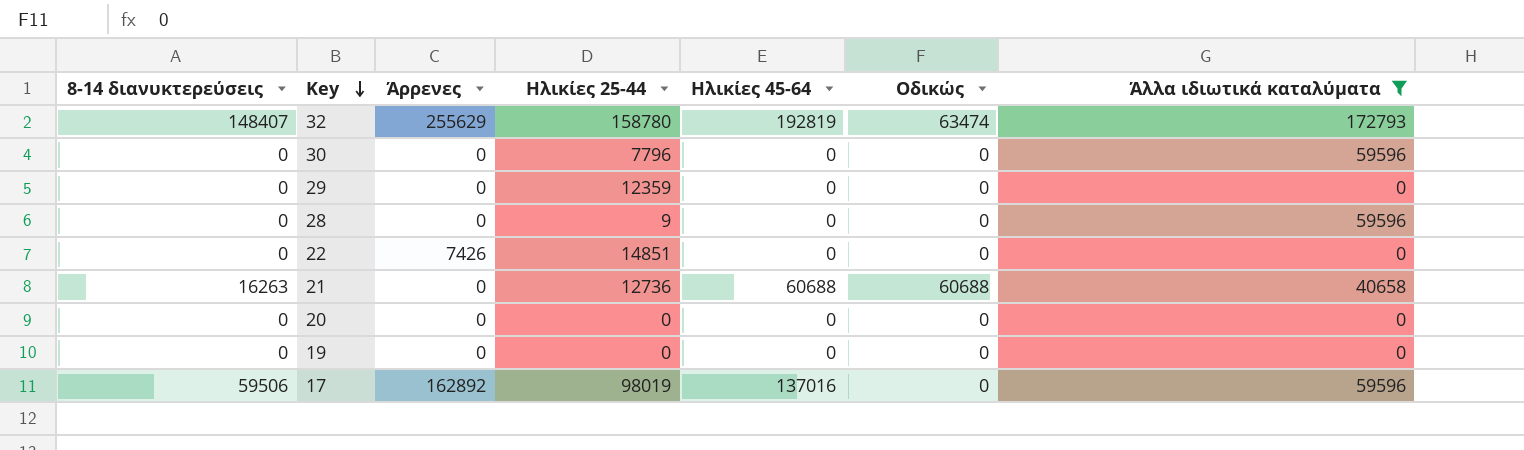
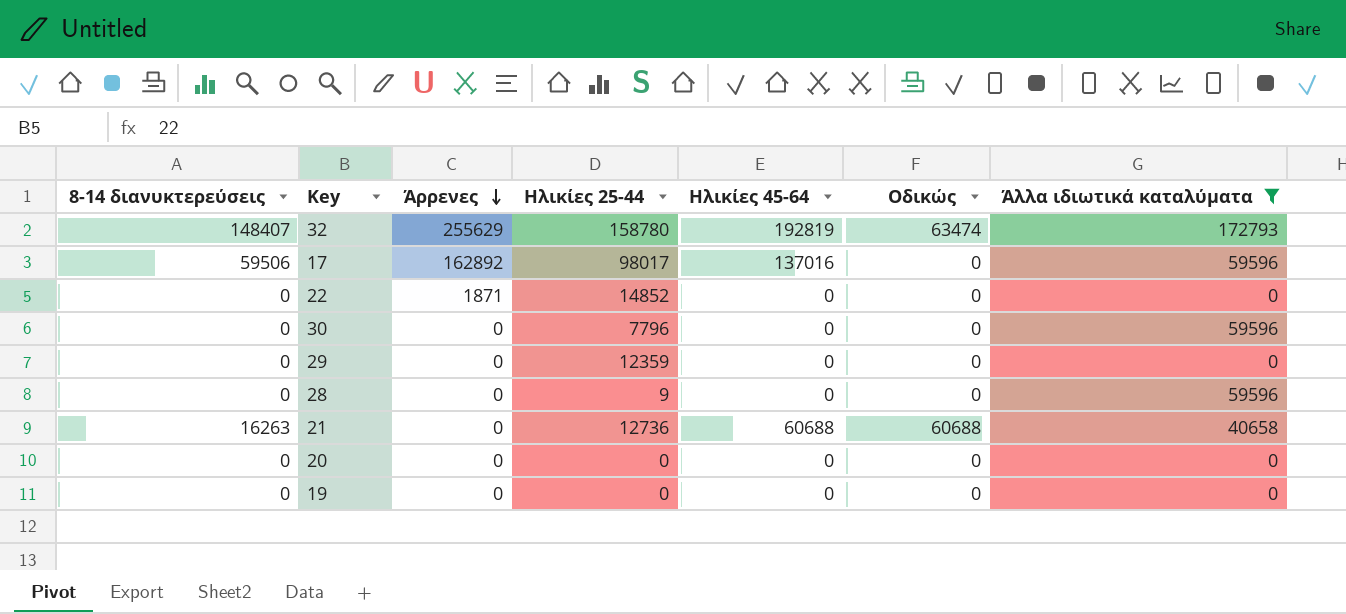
row order: Key descending -> Άρρενες descending
17 | Ηλικίες 25-44: 98019 -> 98017
22 | Άρρενες: 7426 -> 1871
22 | Ηλικίες 25-44: 14851 -> 14852

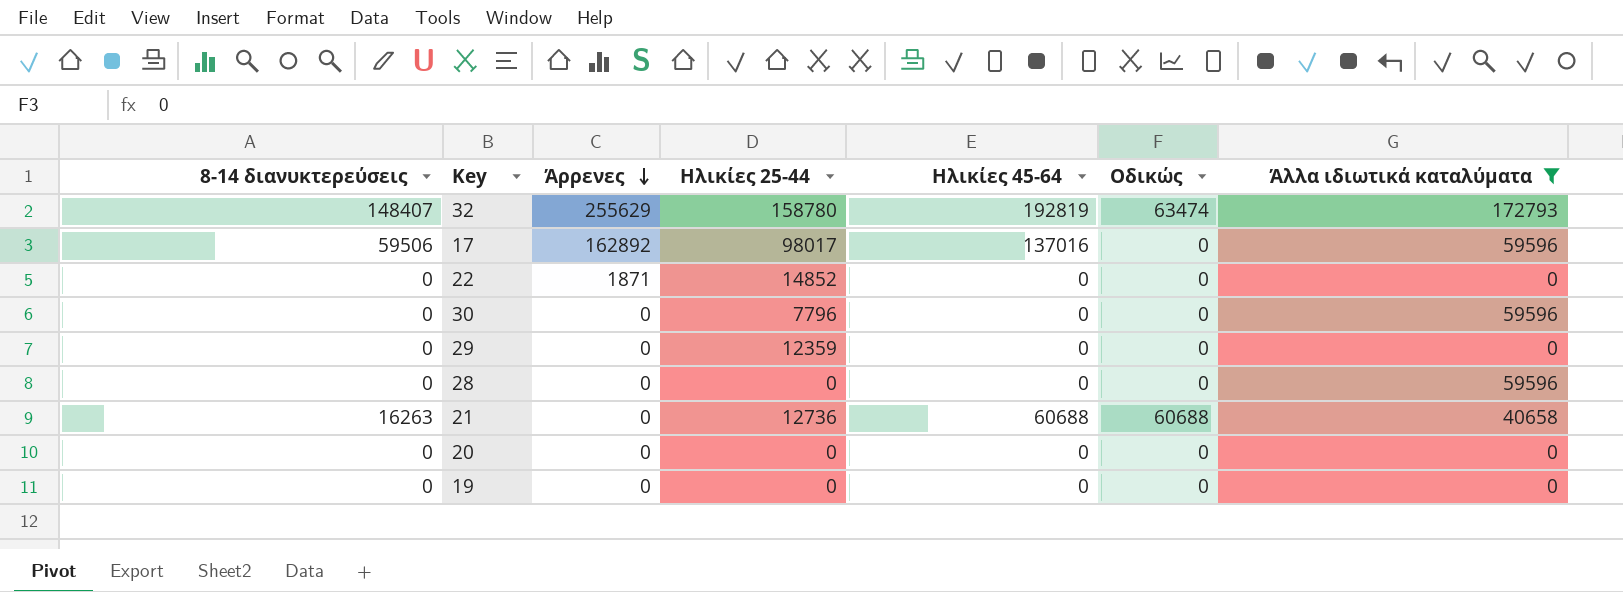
28 | Ηλικίες 25-44: 9 -> 0

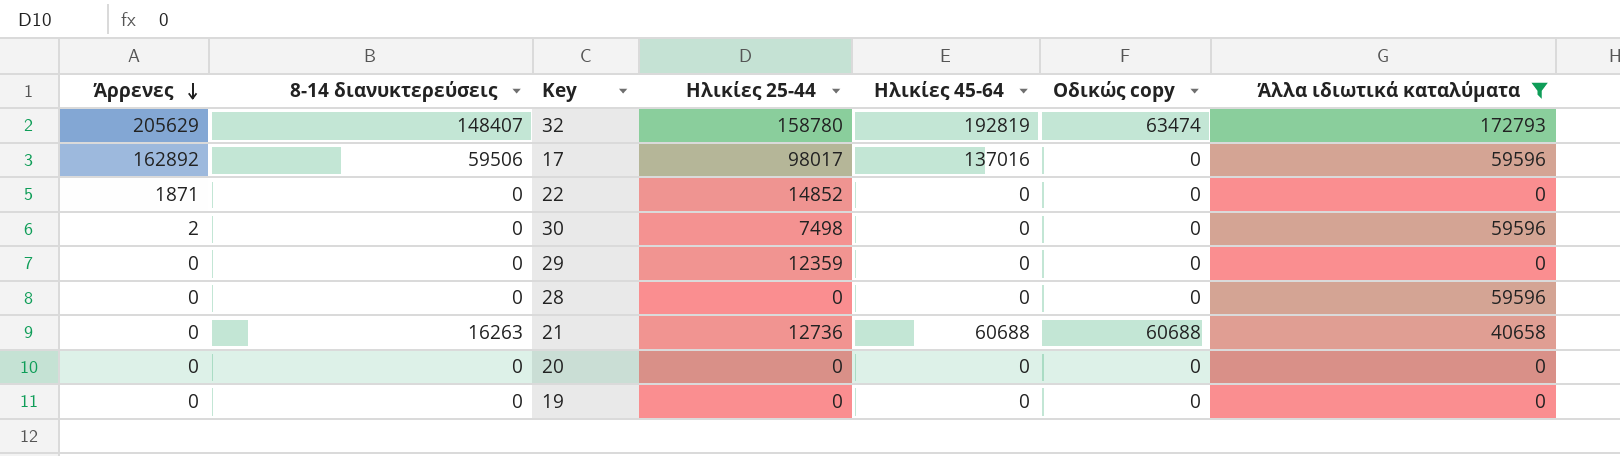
column Άρρενες | position: 3 -> 1
column name: Οδικώς -> Οδικώς copy
32 | Άρρενες: 255629 -> 205629
30 | Άρρενες: 0 -> 2
30 | Ηλικίες 25-44: 7796 -> 7498

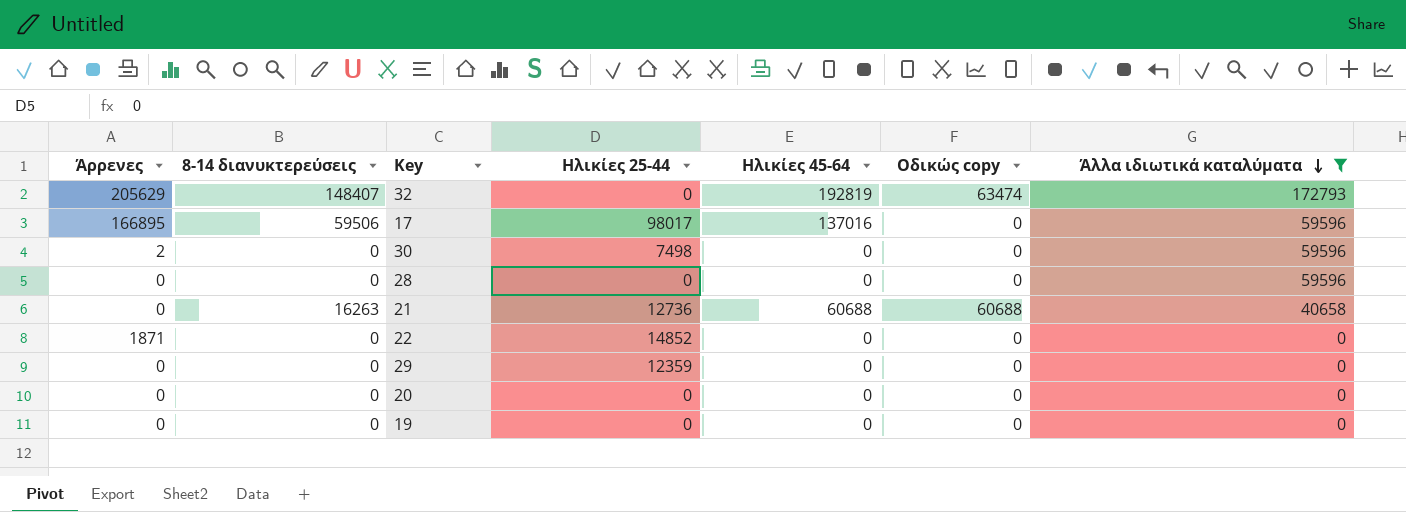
row order: Άρρενες descending -> Άλλα ιδιωτικά καταλύματα descending
32 | Ηλικίες 25-44: 158780 -> 0
17 | Άρρενες: 162892 -> 166895

